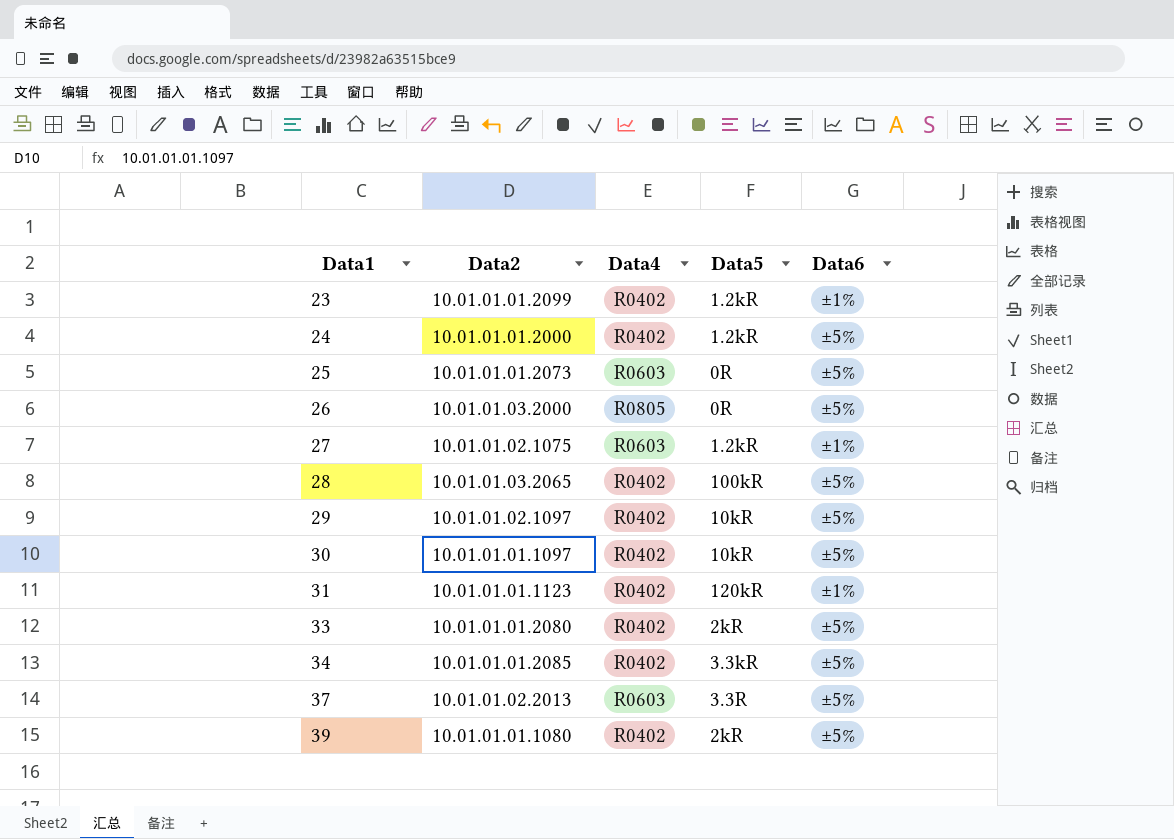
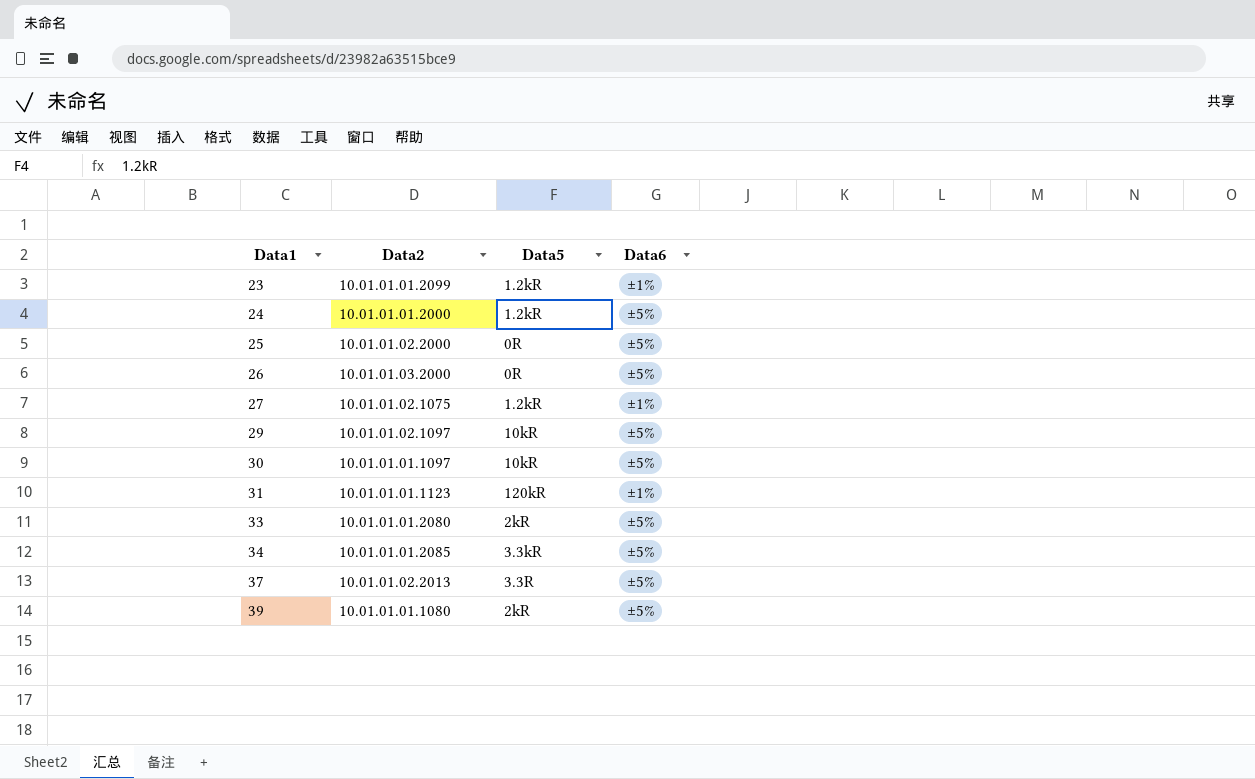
column Data4 | position: 3 -> none
row 28: 10.01.01.03.2065 | R0402 | 100kR | ±5% -> none
25 | Data2: 10.01.01.01.2073 -> 10.01.01.02.2000

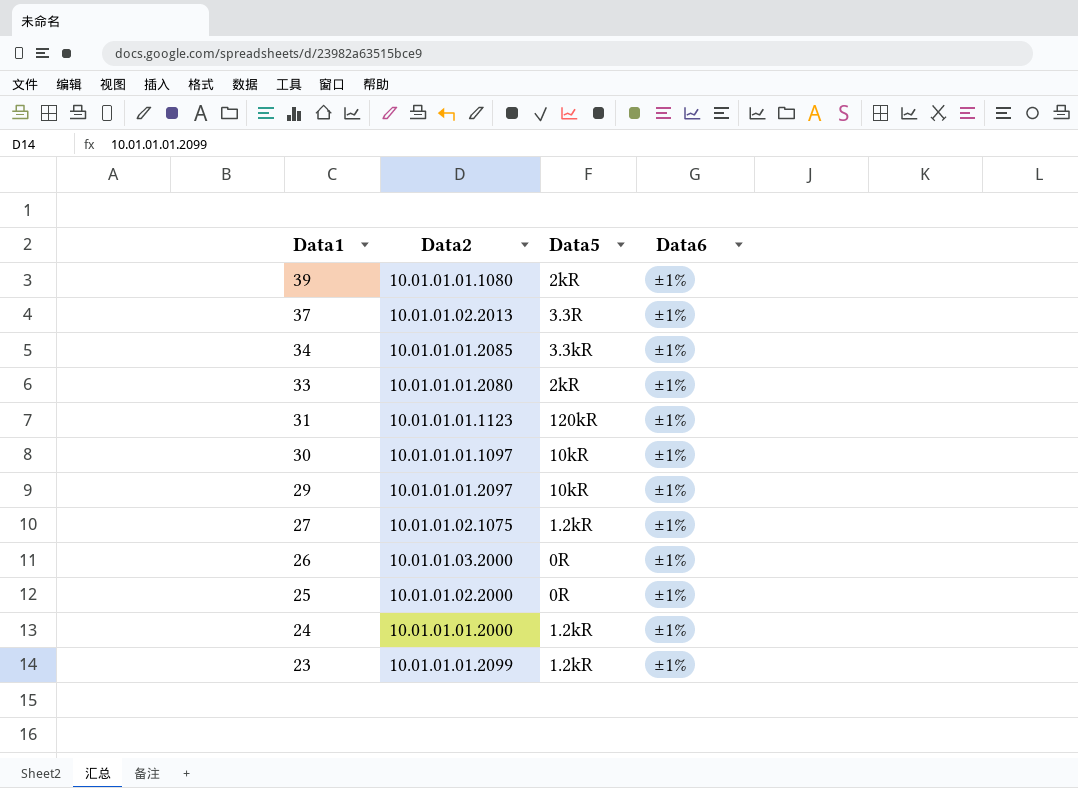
row order: Data1 ascending -> Data1 descending
39 | Data6: ±5% -> ±1%
37 | Data6: ±5% -> ±1%
34 | Data6: ±5% -> ±1%
33 | Data6: ±5% -> ±1%
30 | Data6: ±5% -> ±1%
29 | Data2: 10.01.01.02.1097 -> 10.01.01.01.2097
29 | Data6: ±5% -> ±1%
26 | Data6: ±5% -> ±1%
25 | Data6: ±5% -> ±1%
24 | Data6: ±5% -> ±1%

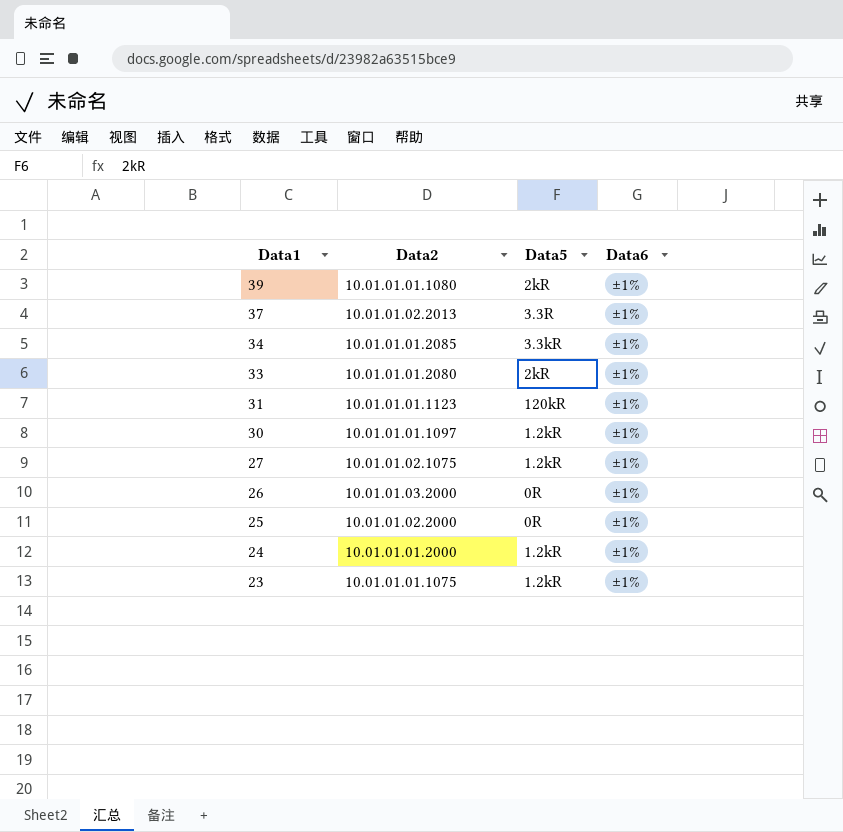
row 29: 10.01.01.01.2097 | 10kR | ±1% -> none
30 | Data5: 10kR -> 1.2kR
23 | Data2: 10.01.01.01.2099 -> 10.01.01.01.1075

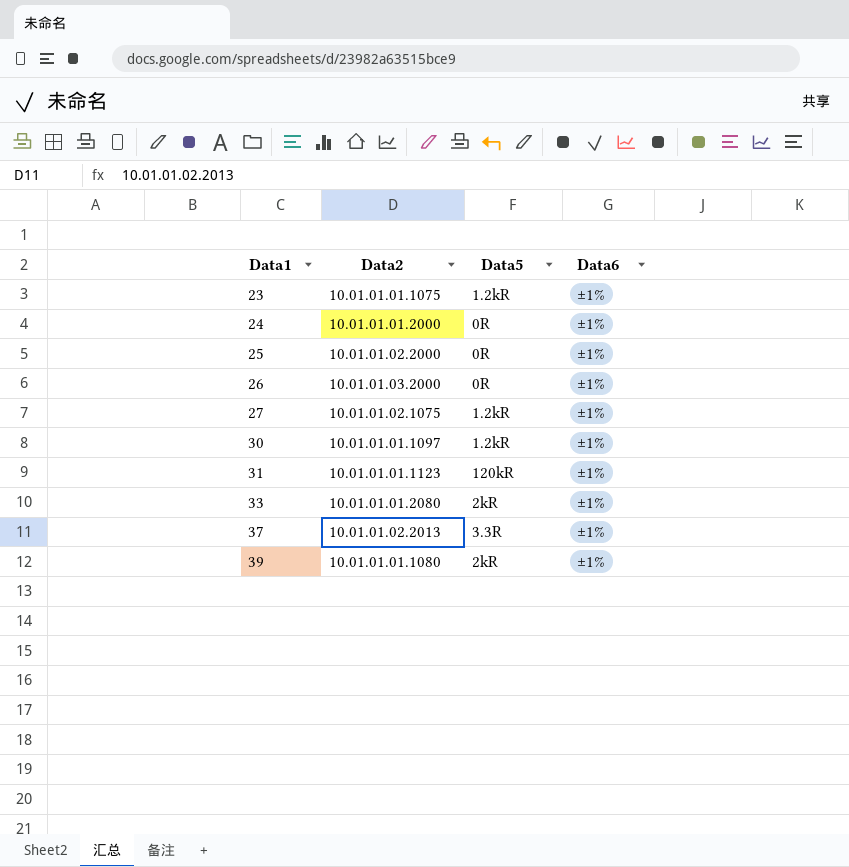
row order: Data1 descending -> Data1 ascending
row 34: 10.01.01.01.2085 | 3.3kR | ±1% -> none
24 | Data5: 1.2kR -> 0R

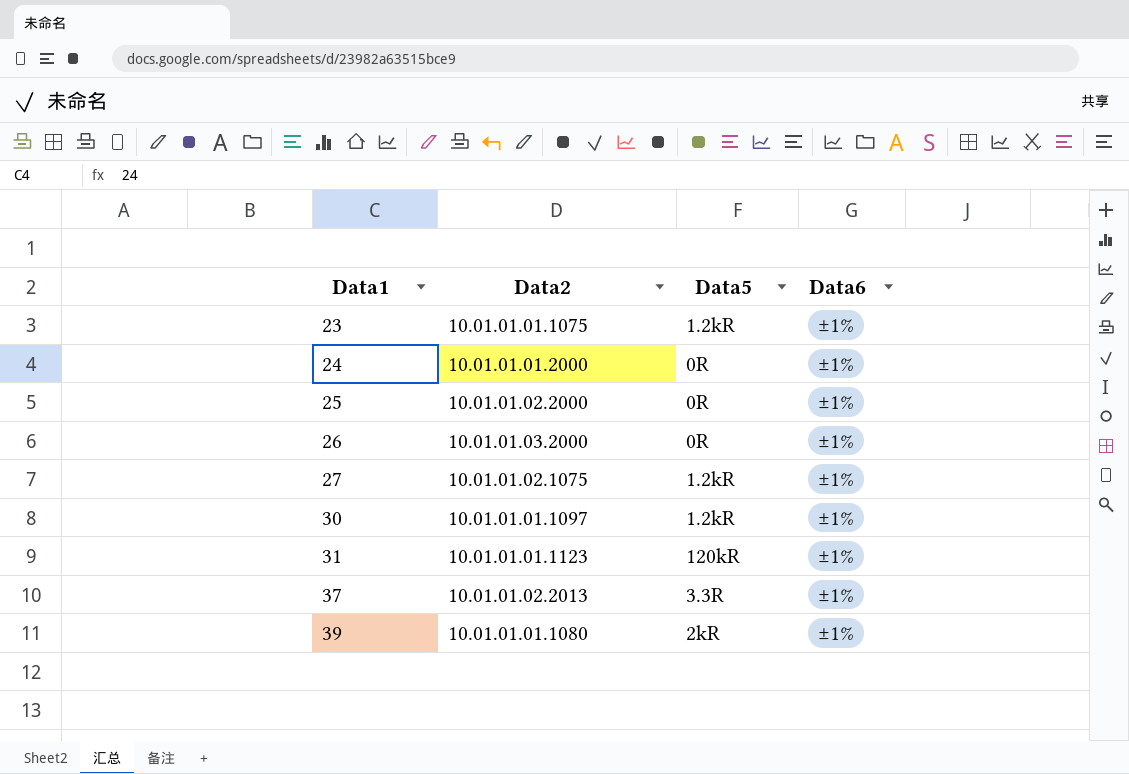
row 33: 10.01.01.01.2080 | 2kR | ±1% -> none

